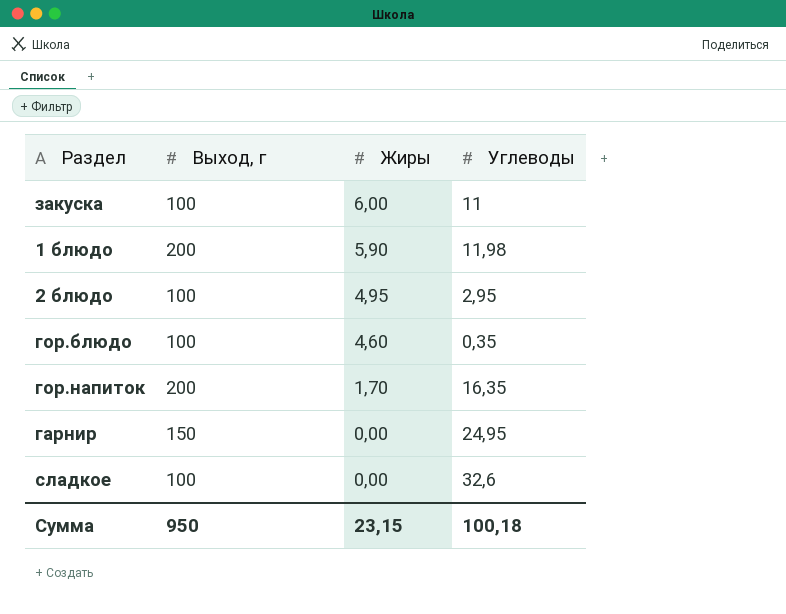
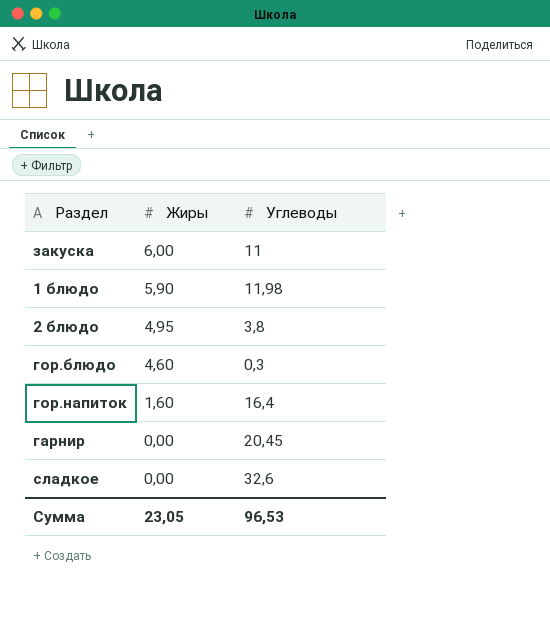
column Выход, г | position: 2 -> none
2 блюдо | Углеводы: 2,95 -> 3,8
гор.блюдо | Углеводы: 0,35 -> 0,3
гор.напиток | Жиры: 1,70 -> 1,60
гор.напиток | Углеводы: 16,35 -> 16,4
гарнир | Углеводы: 24,95 -> 20,45
Сумма | Жиры: 23,15 -> 23,05
Сумма | Углеводы: 100,18 -> 96,53

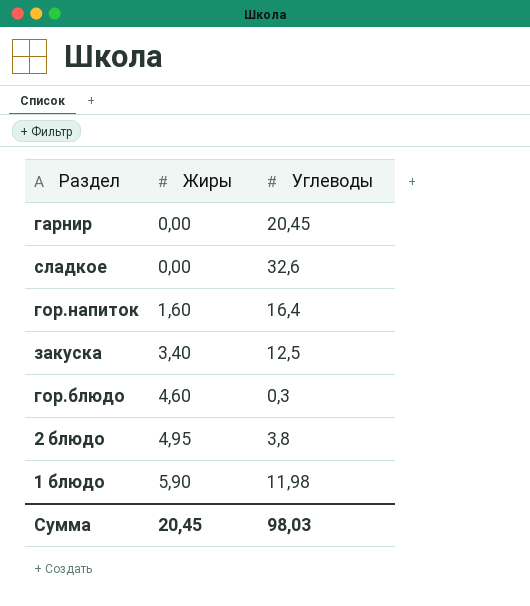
row order: Жиры descending -> Жиры ascending
закуска | Жиры: 6,00 -> 3,40
закуска | Углеводы: 11 -> 12,5
Сумма | Жиры: 23,05 -> 20,45
Сумма | Углеводы: 96,53 -> 98,03

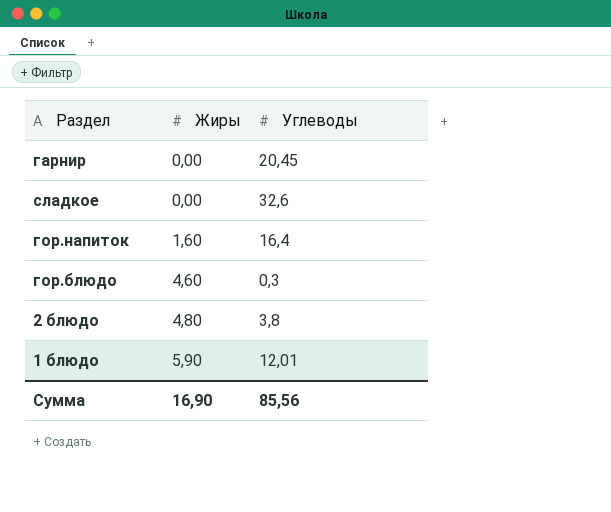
row закуска: 3,40 | 12,5 -> none
2 блюдо | Жиры: 4,95 -> 4,80
1 блюдо | Углеводы: 11,98 -> 12,01
Сумма | Жиры: 20,45 -> 16,90
Сумма | Углеводы: 98,03 -> 85,56

